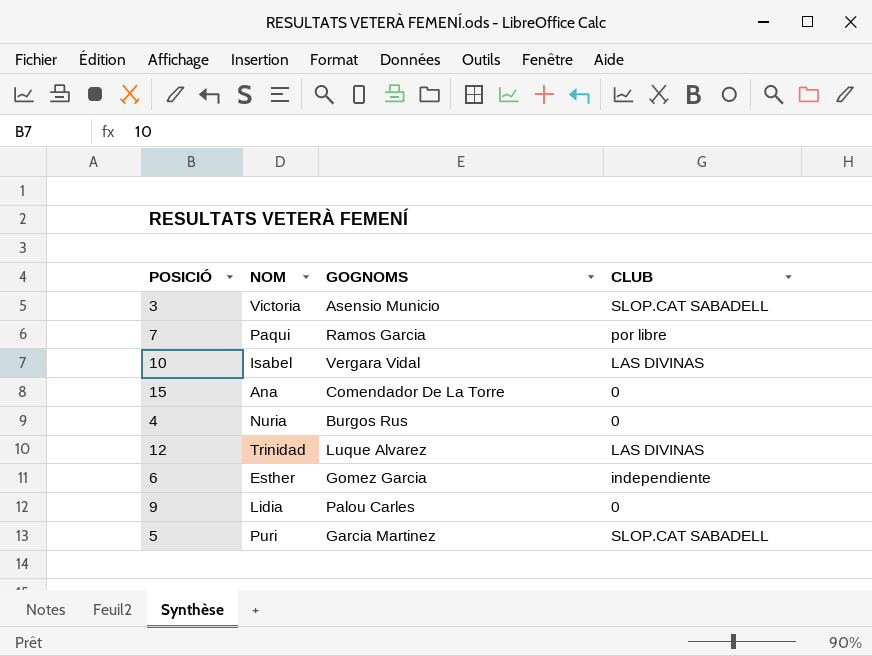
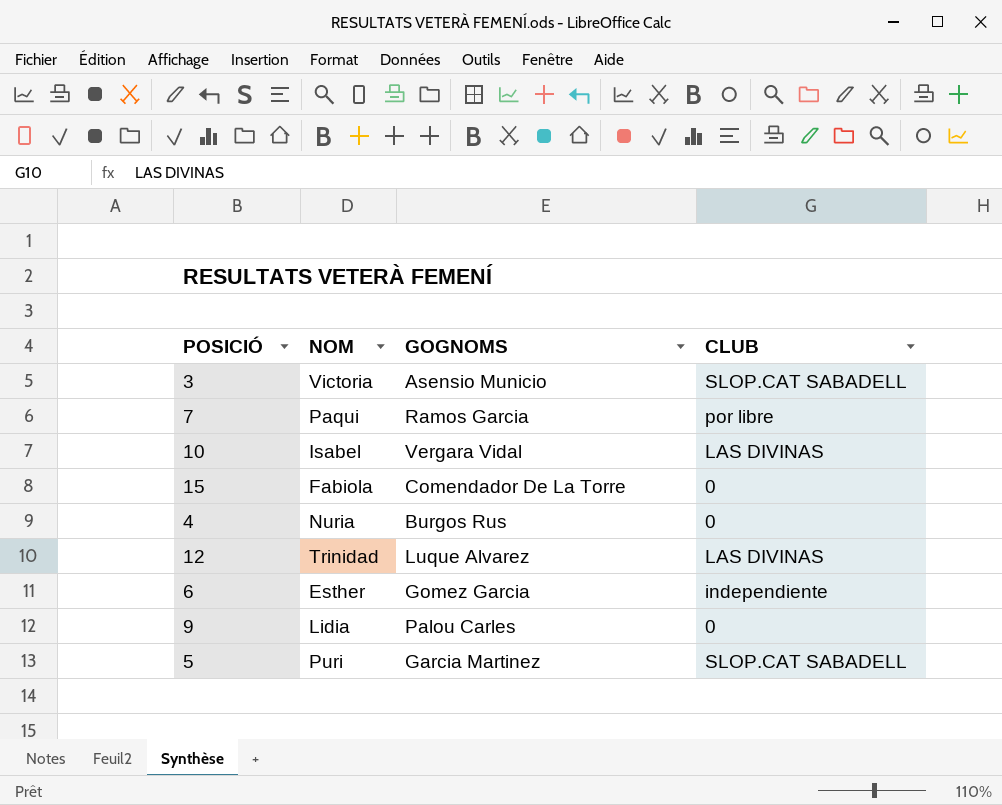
15 | NOM: Ana -> Fabiola

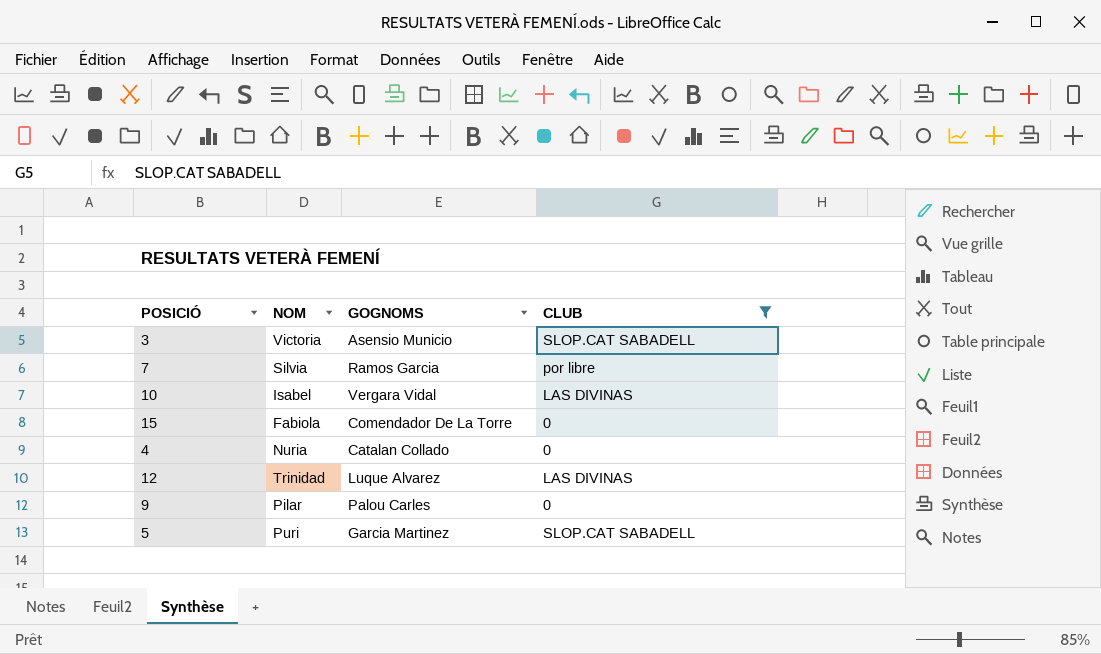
filter: none -> CLUB != independiente
7 | NOM: Paqui -> Silvia
4 | GOGNOMS: Burgos Rus -> Catalan Collado
9 | NOM: Lidia -> Pilar

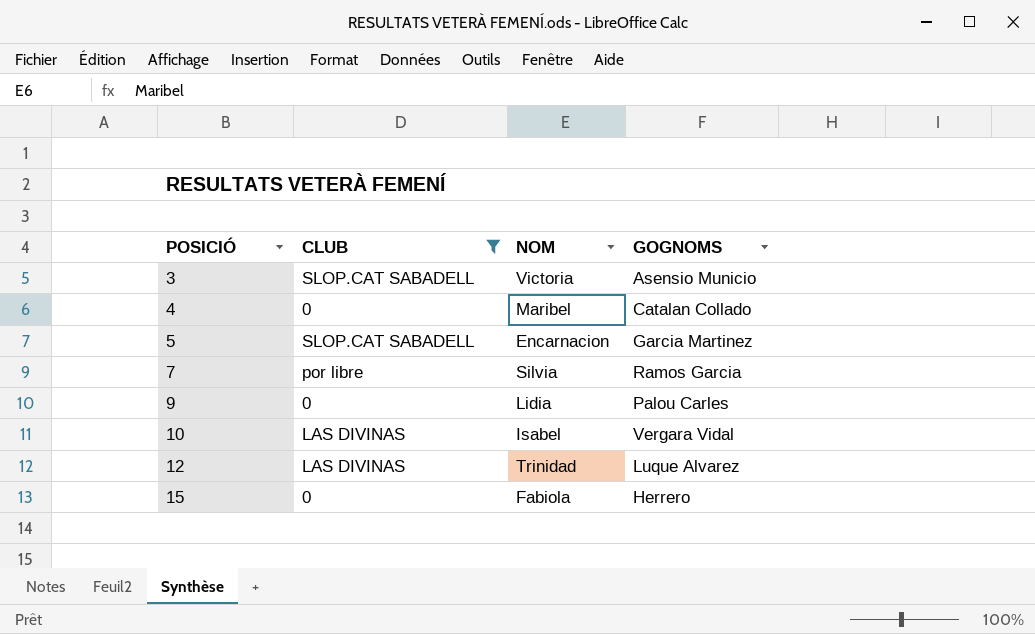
row order: none -> POSICIÓ ascending
column CLUB | position: 4 -> 2
4 | NOM: Nuria -> Maribel
5 | NOM: Puri -> Encarnacion
9 | NOM: Pilar -> Lidia
15 | GOGNOMS: Comendador De La Torre -> Herrero

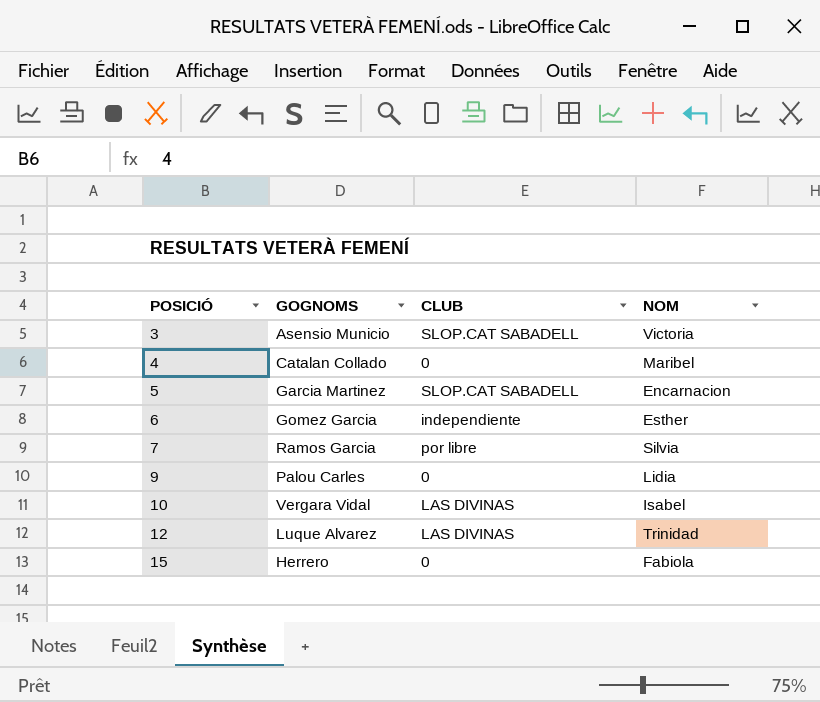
filter: CLUB != independiente -> none
column GOGNOMS | position: 4 -> 2

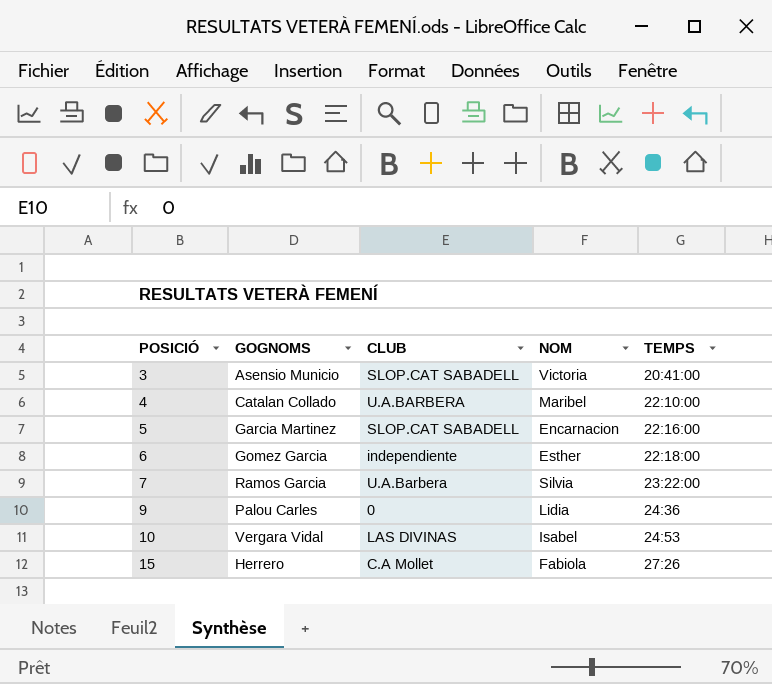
column TEMPS | position: none -> 5
row 12: Luque Alvarez | LAS DIVINAS | Trinidad -> none
4 | CLUB: 0 -> U.A.BARBERA
7 | CLUB: por libre -> U.A.Barbera
15 | CLUB: 0 -> C.A Mollet

